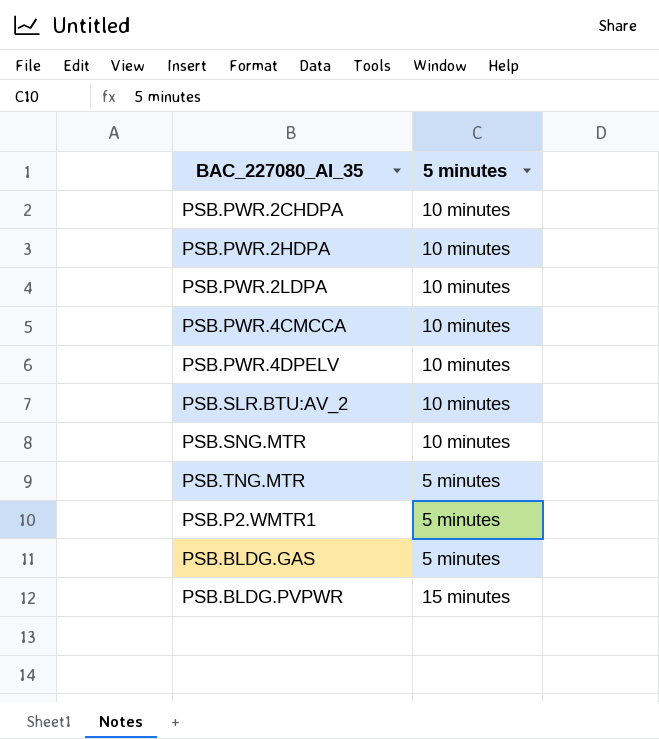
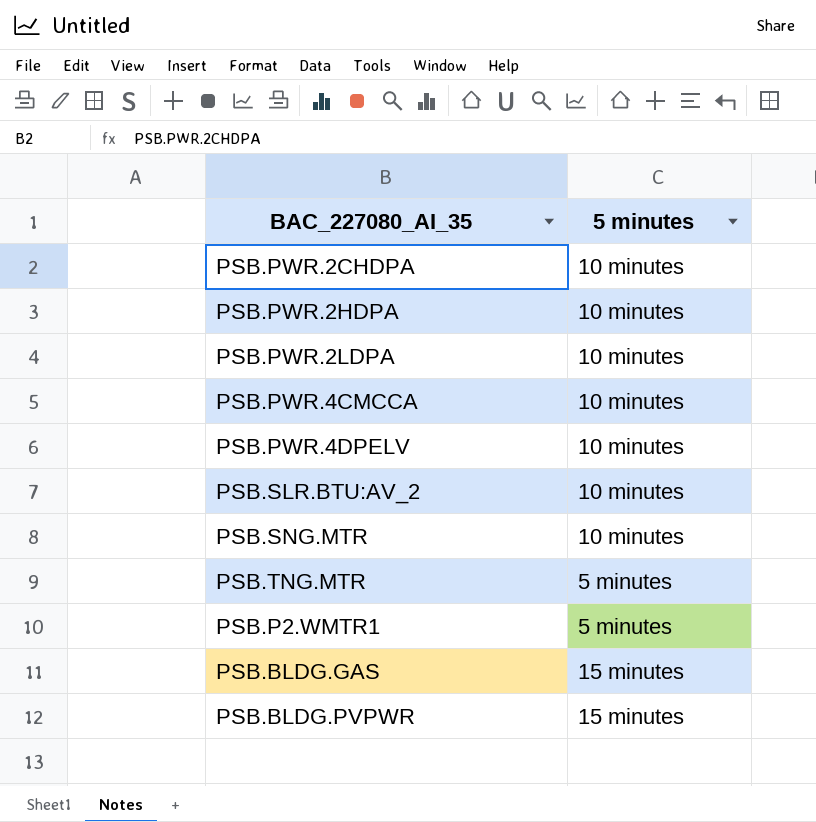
PSB.BLDG.GAS | 5 minutes: 5 minutes -> 15 minutes

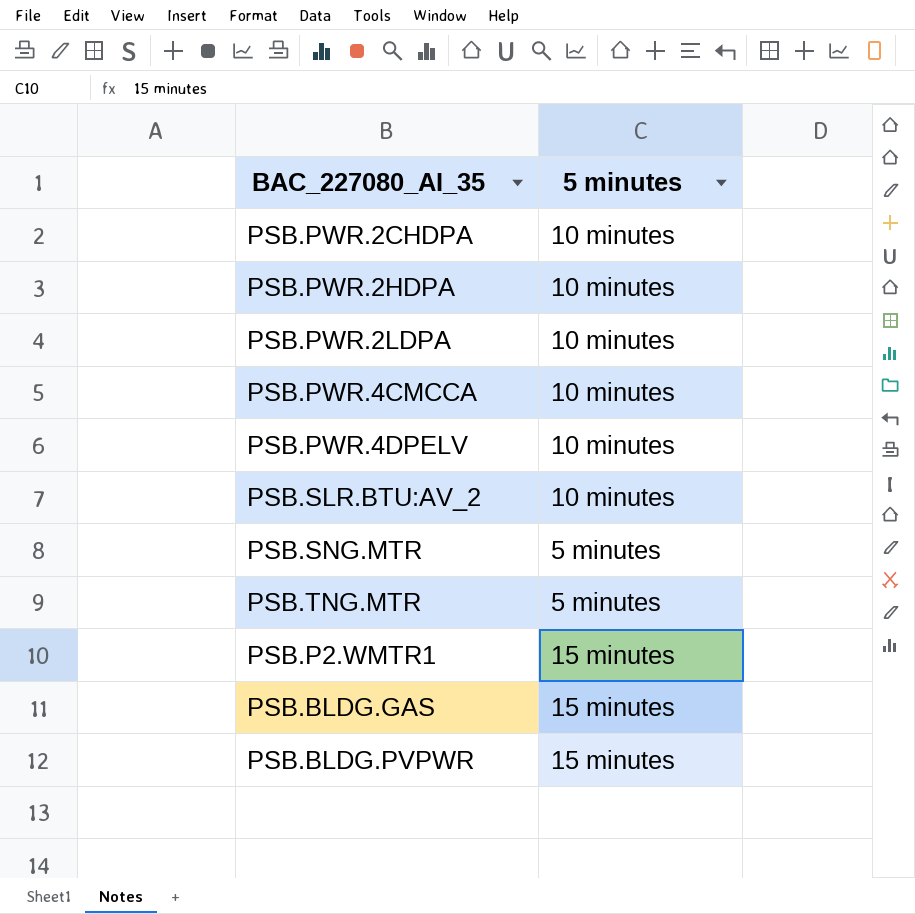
PSB.SNG.MTR | 5 minutes: 10 minutes -> 5 minutes
PSB.P2.WMTR1 | 5 minutes: 5 minutes -> 15 minutes

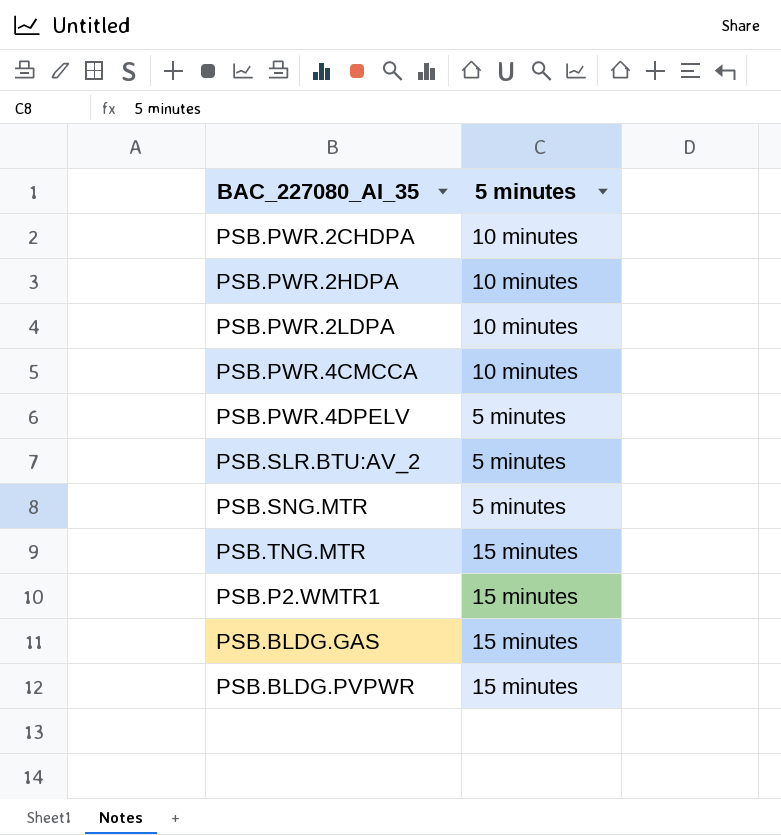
PSB.PWR.4DPELV | 5 minutes: 10 minutes -> 5 minutes
PSB.SLR.BTU:AV_2 | 5 minutes: 10 minutes -> 5 minutes
PSB.TNG.MTR | 5 minutes: 5 minutes -> 15 minutes

